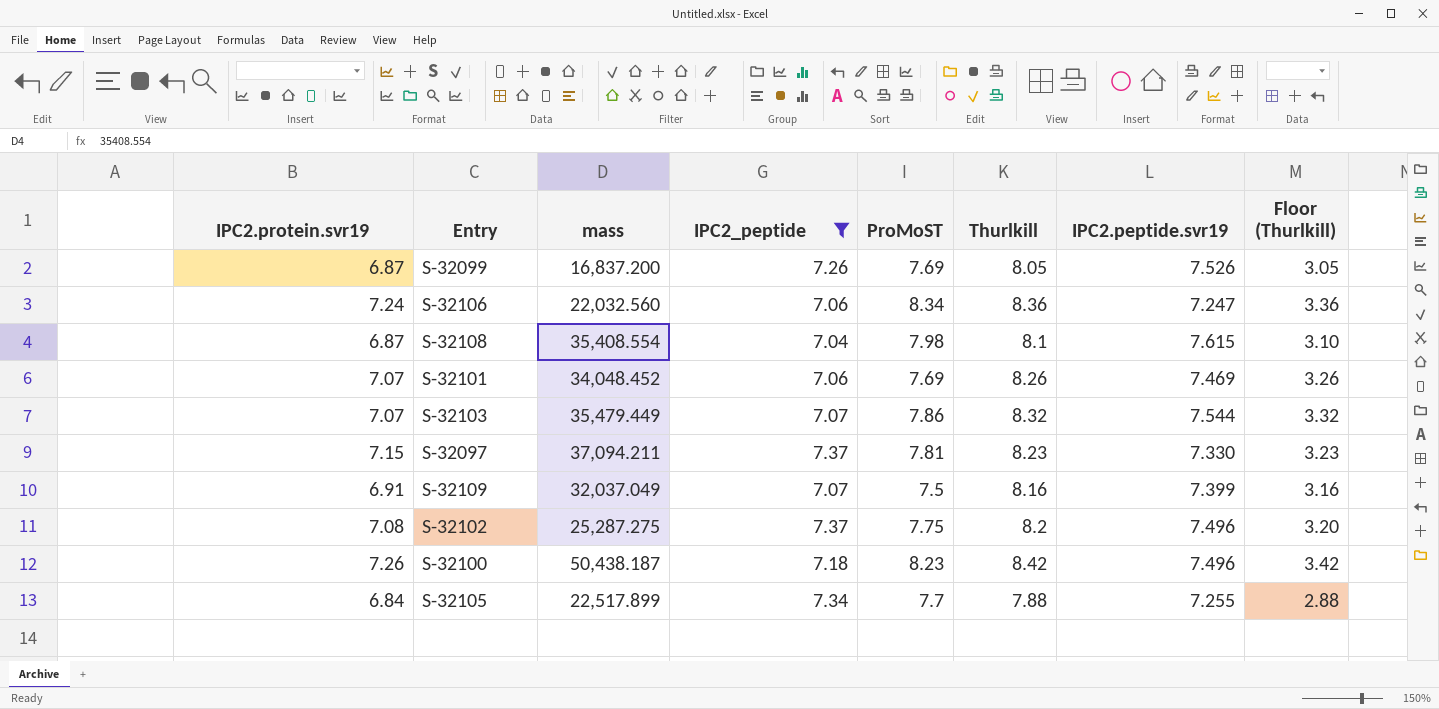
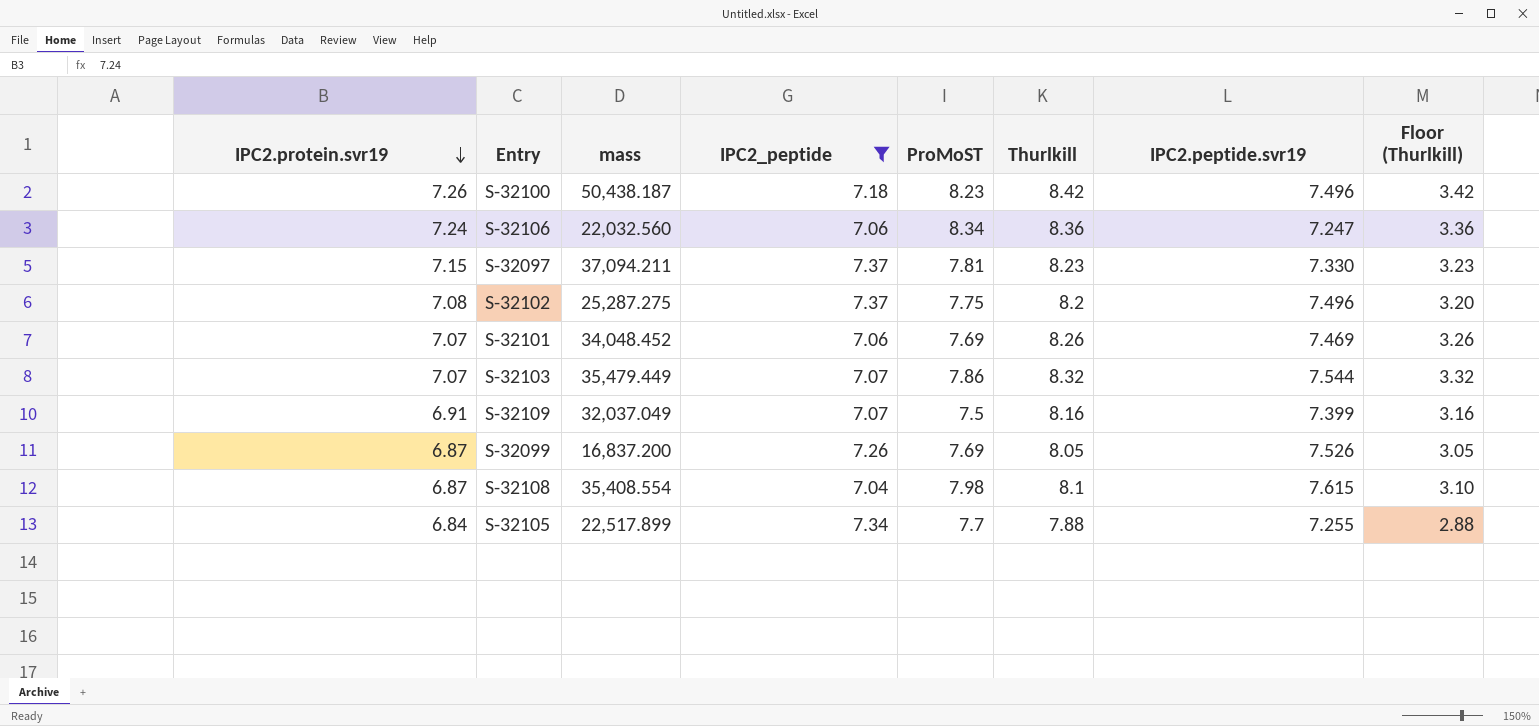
row order: none -> IPC2.protein.svr19 descending

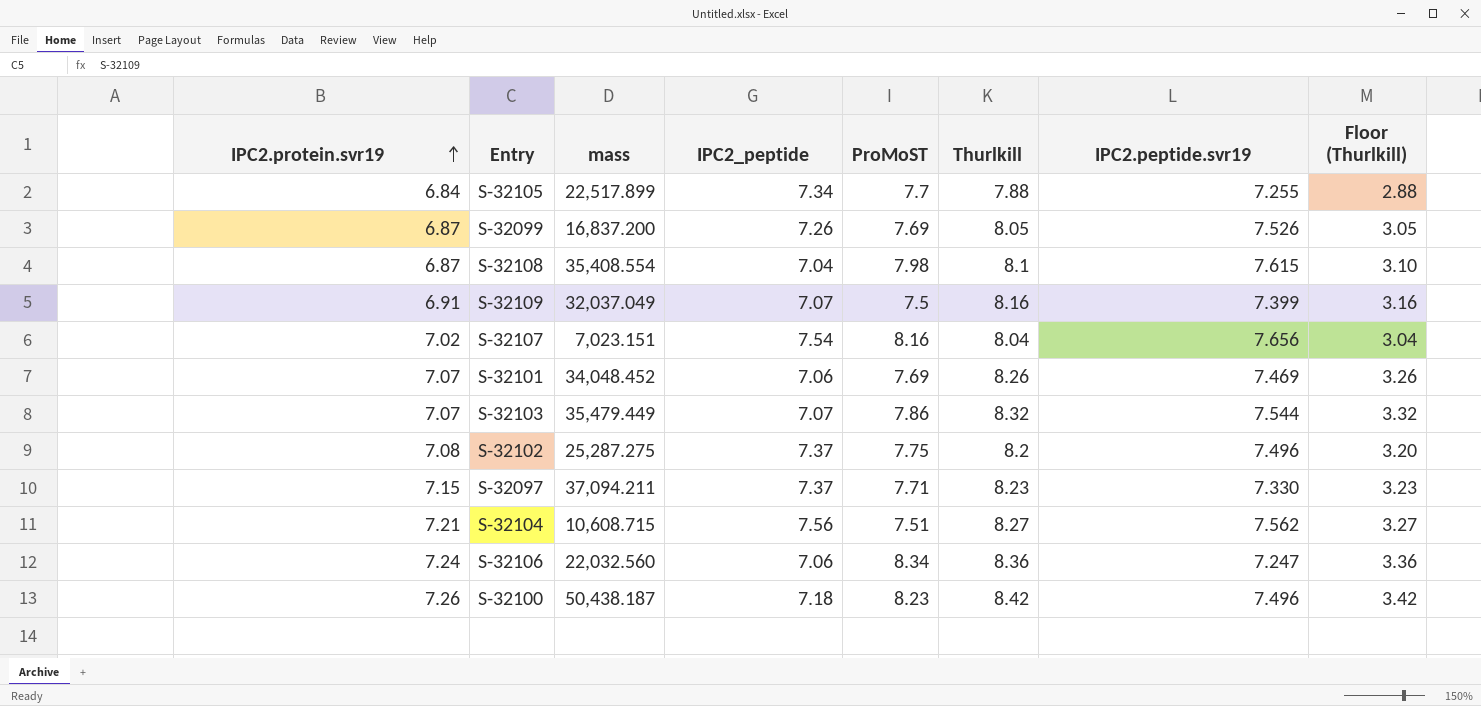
filter: IPC2_peptide <= 7.37 -> none
row order: IPC2.protein.svr19 descending -> IPC2.protein.svr19 ascending
S-32097 | ProMoST: 7.81 -> 7.71

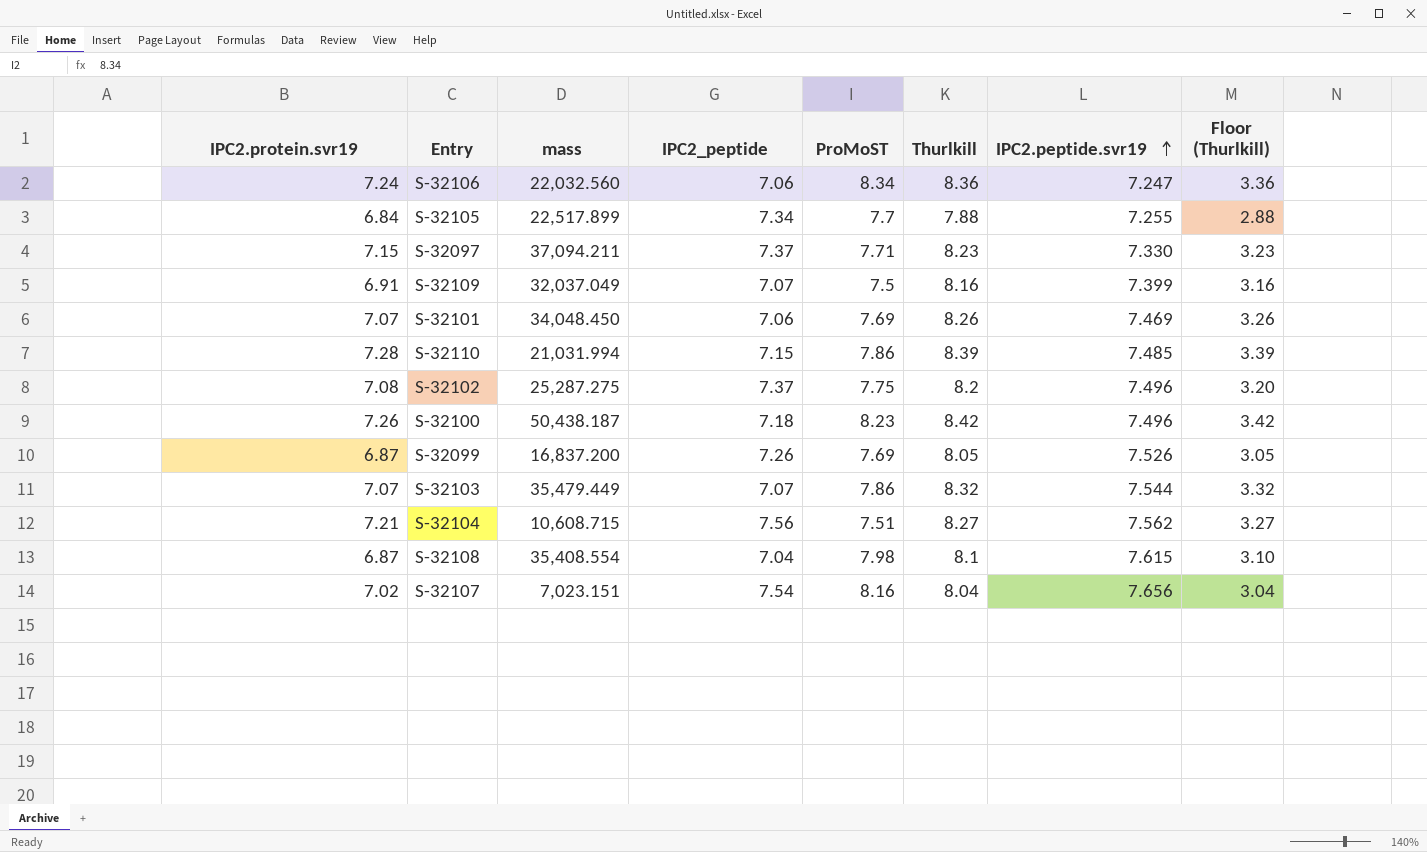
row order: IPC2.protein.svr19 ascending -> IPC2.peptide.svr19 ascending
S-32101 | mass: 34,048.452 -> 34,048.450
row S-32110: none -> 7.28 | 21,031.994 | 7.15 | 7.86 | 8.39 | 7.485 | 3.39

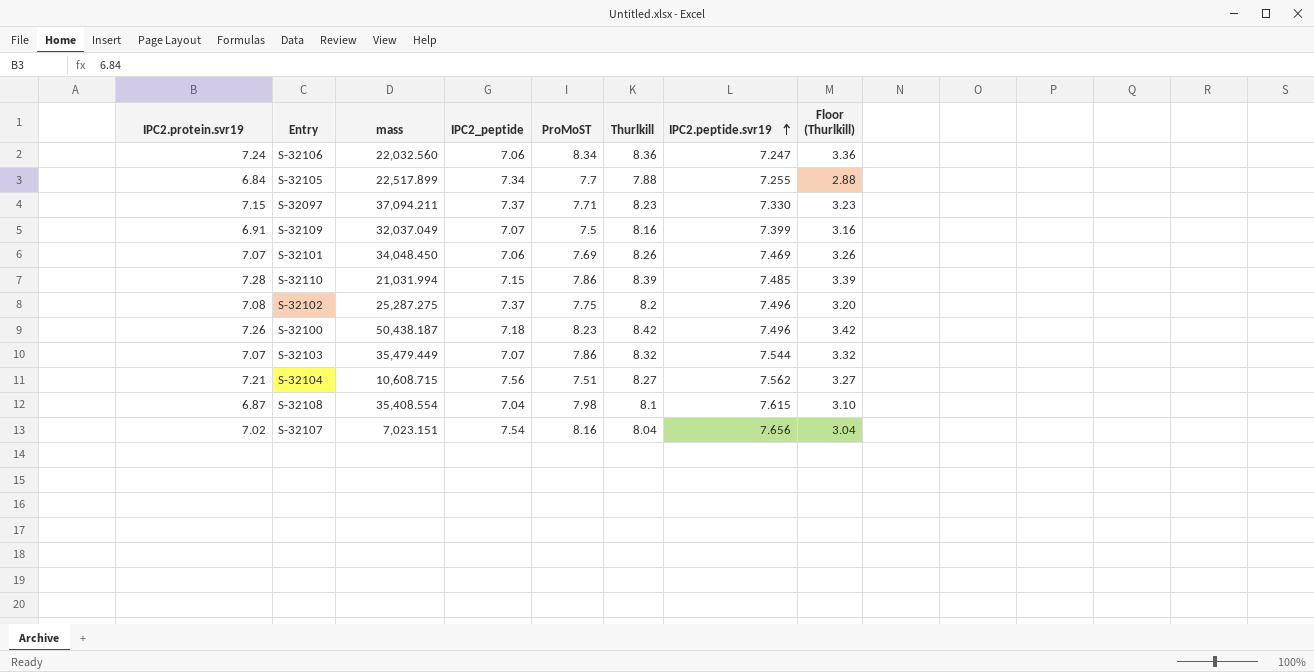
row S-32099: 6.87 | 16,837.200 | 7.26 | 7.69 | 8.05 | 7.526 | 3.05 -> none

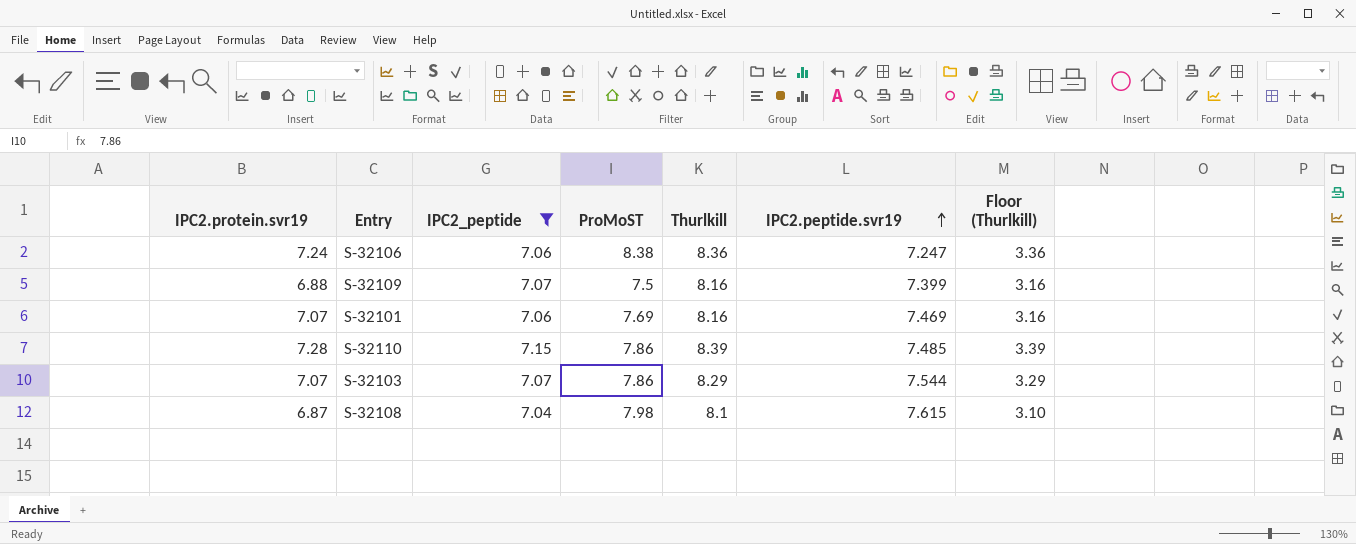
filter: none -> IPC2_peptide <= 7.15
column mass | position: 3 -> none
S-32106 | ProMoST: 8.34 -> 8.38
S-32109 | IPC2.protein.svr19: 6.91 -> 6.88
S-32101 | Thurlkill: 8.26 -> 8.16
S-32101 | Floor (Thurlkill): 3.26 -> 3.16
S-32103 | Thurlkill: 8.32 -> 8.29
S-32103 | Floor (Thurlkill): 3.32 -> 3.29

